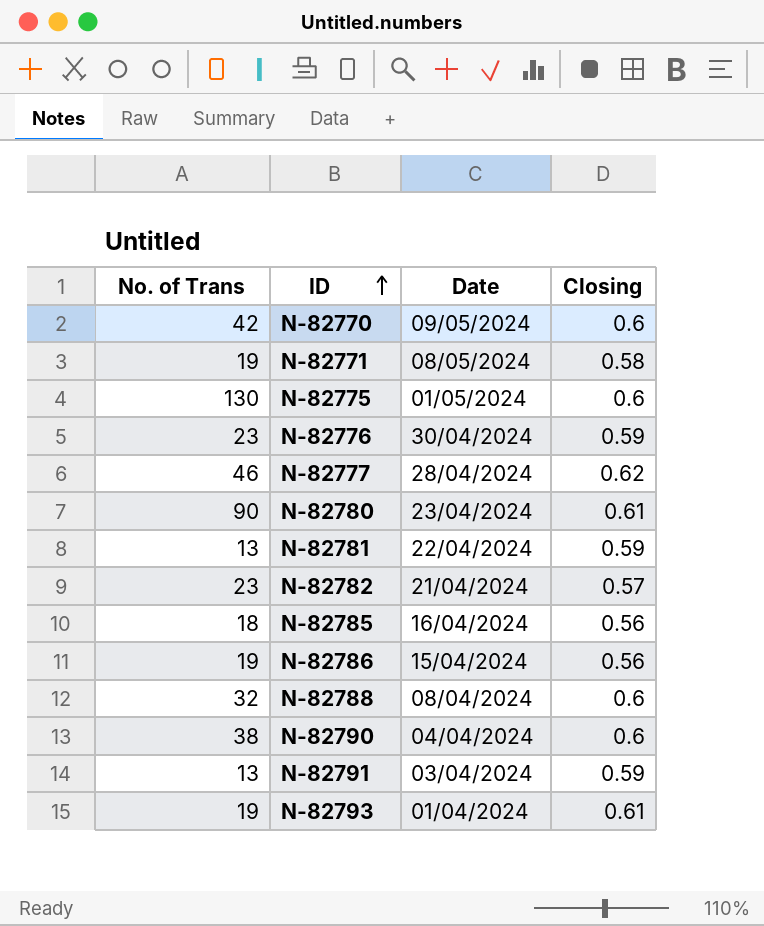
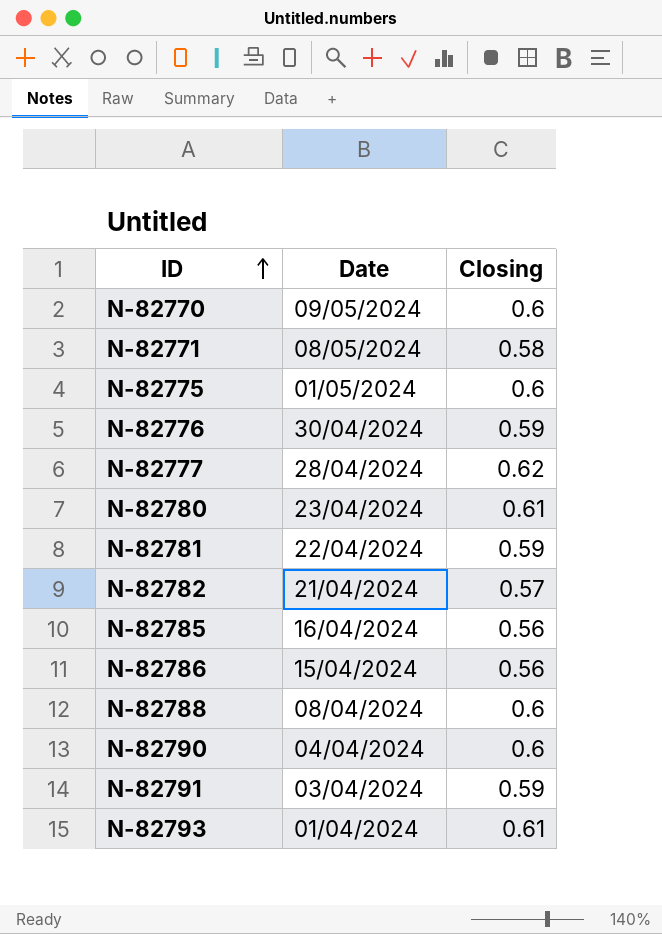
column No. of Trans | position: 1 -> none

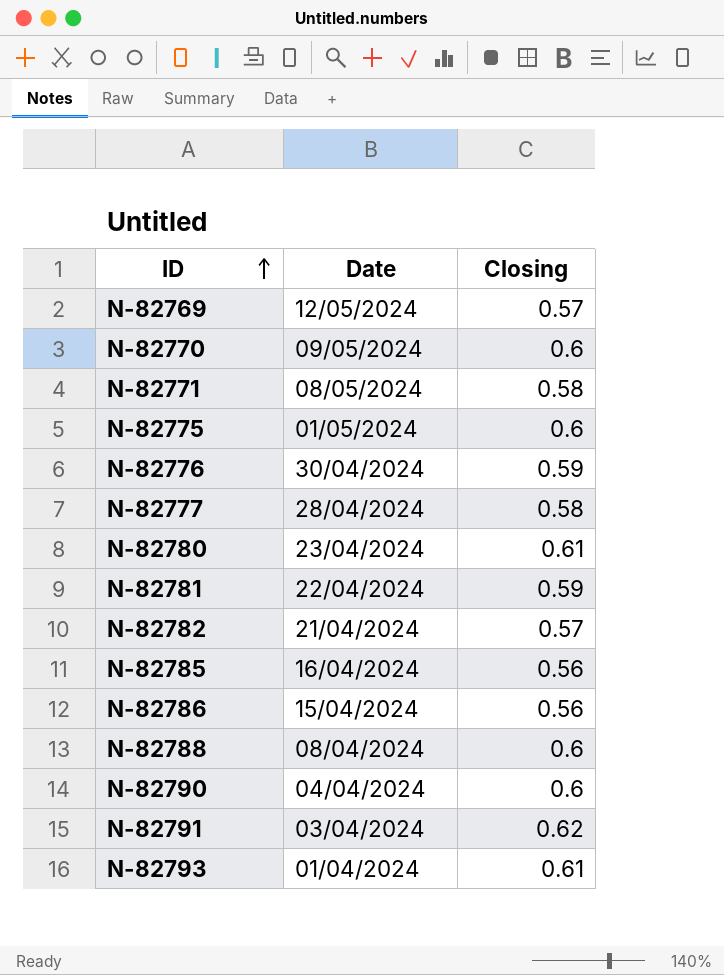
row N-82769: none -> 12/05/2024 | 0.57
N-82777 | Closing: 0.62 -> 0.58
N-82791 | Closing: 0.59 -> 0.62

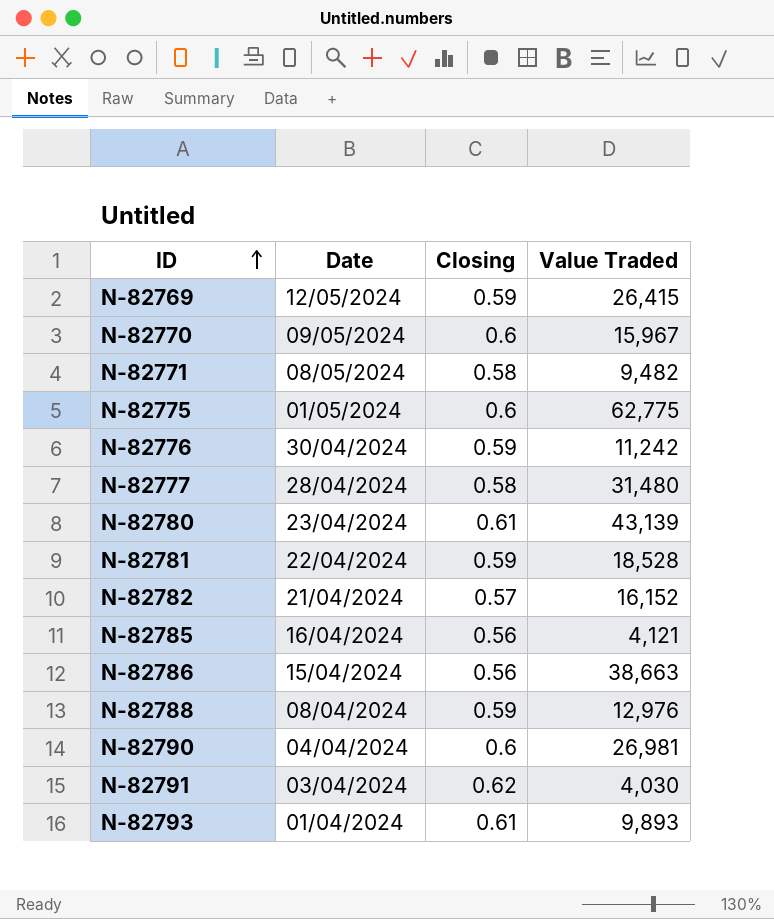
column Value Traded | position: none -> 4
N-82769 | Closing: 0.57 -> 0.59
N-82788 | Closing: 0.6 -> 0.59

